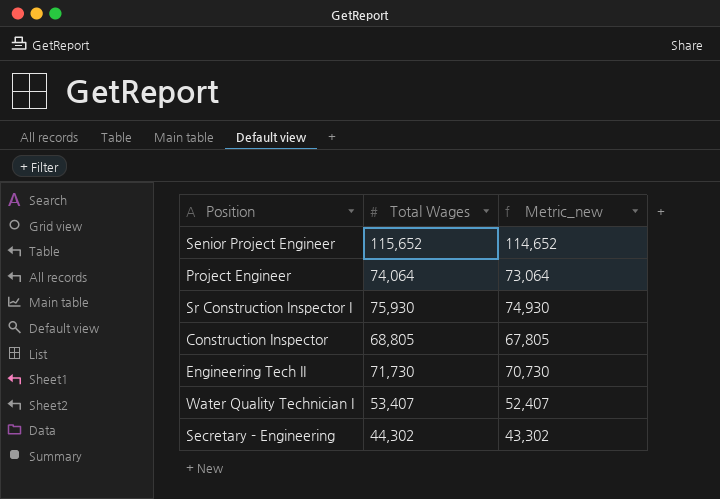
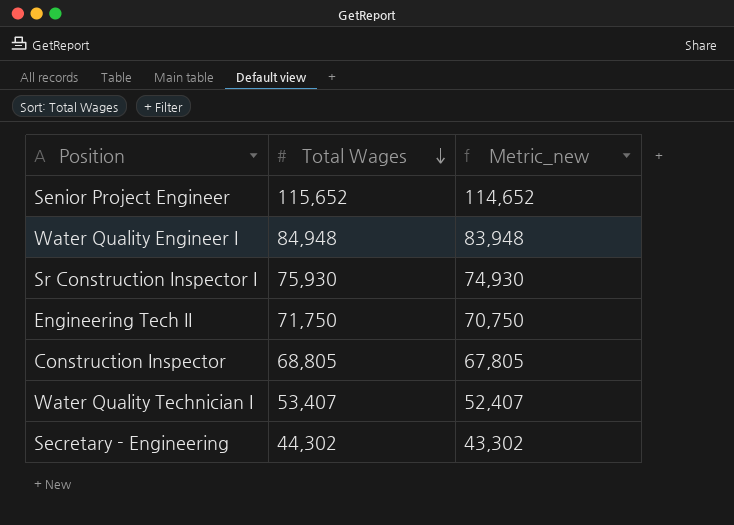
row order: none -> Total Wages descending
row Project Engineer: 74,064 | 73,064 -> none
row Water Quality Engineer I: none -> 84,948 | 83,948
Engineering Tech II | Total Wages: 71,730 -> 71,750
Engineering Tech II | Metric_new: 70,730 -> 70,750

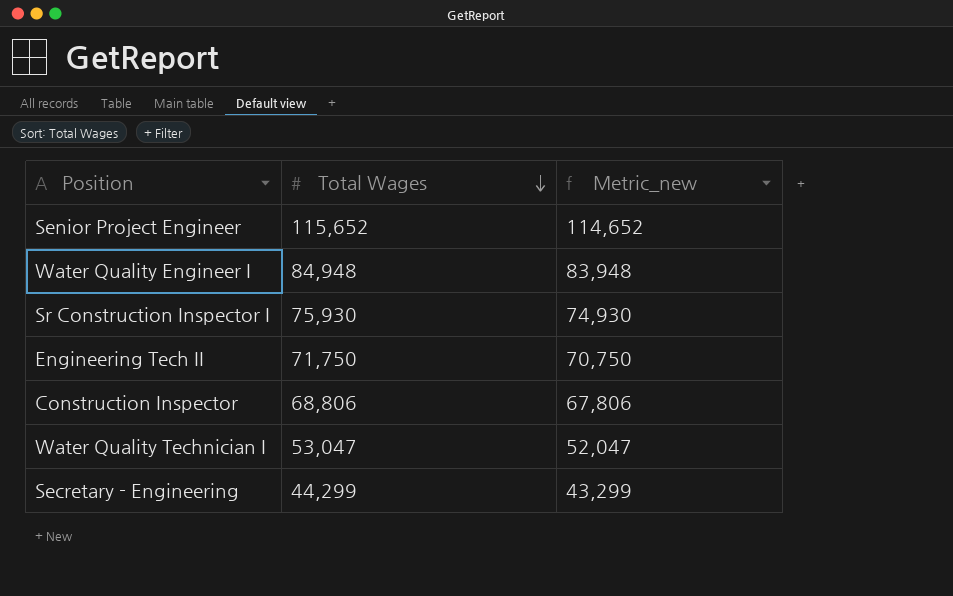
Construction Inspector | Total Wages: 68,805 -> 68,806
Construction Inspector | Metric_new: 67,805 -> 67,806
Water Quality Technician I | Total Wages: 53,407 -> 53,047
Water Quality Technician I | Metric_new: 52,407 -> 52,047
Secretary - Engineering | Total Wages: 44,302 -> 44,299
Secretary - Engineering | Metric_new: 43,302 -> 43,299

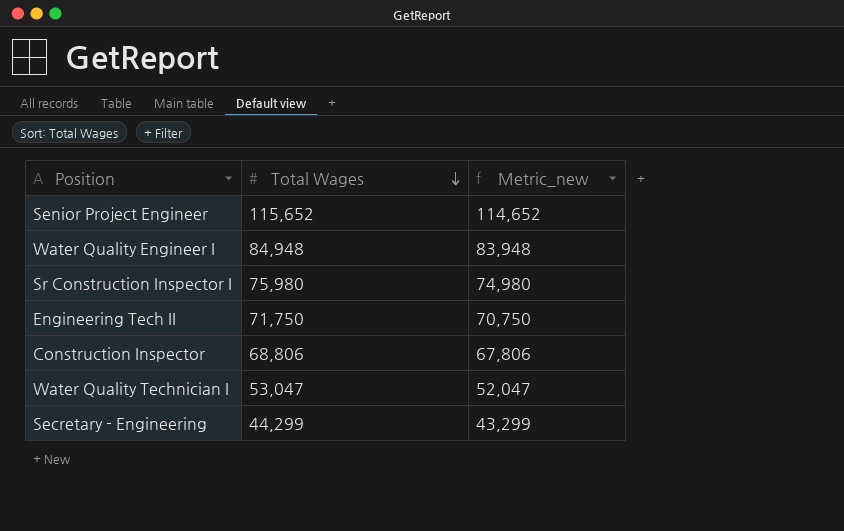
Sr Construction Inspector I | Total Wages: 75,930 -> 75,980
Sr Construction Inspector I | Metric_new: 74,930 -> 74,980

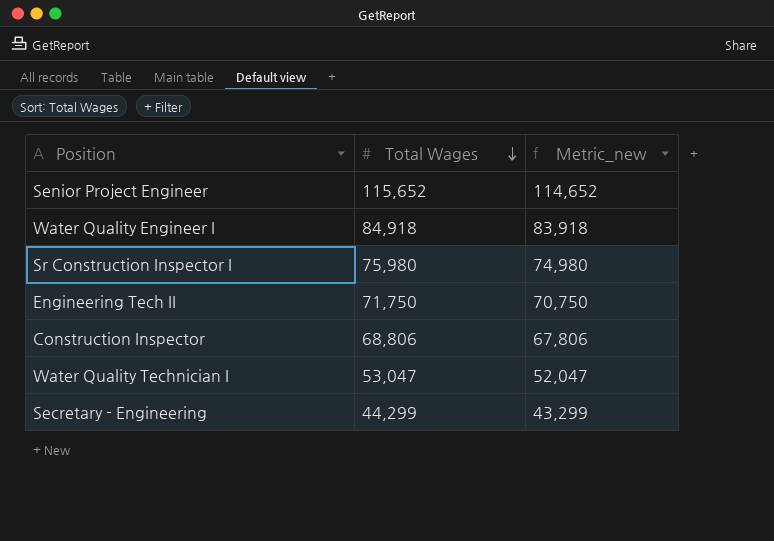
Water Quality Engineer I | Total Wages: 84,948 -> 84,918
Water Quality Engineer I | Metric_new: 83,948 -> 83,918

